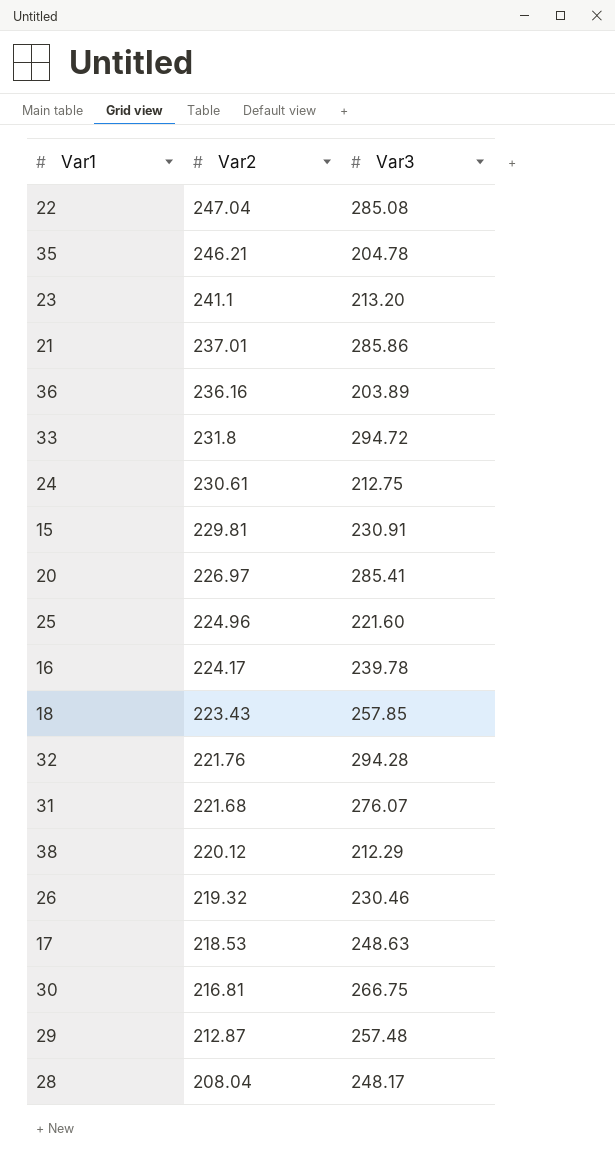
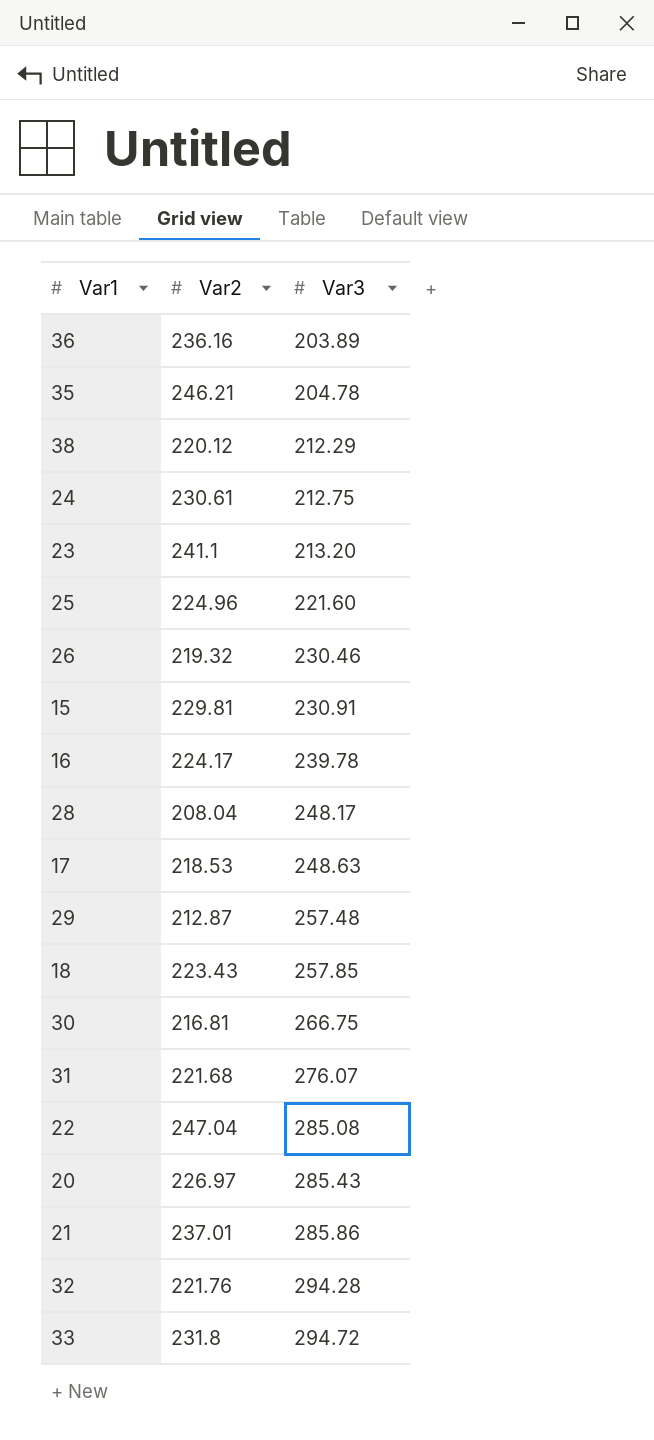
row order: Var2 descending -> Var3 ascending
20 | Var3: 285.41 -> 285.43

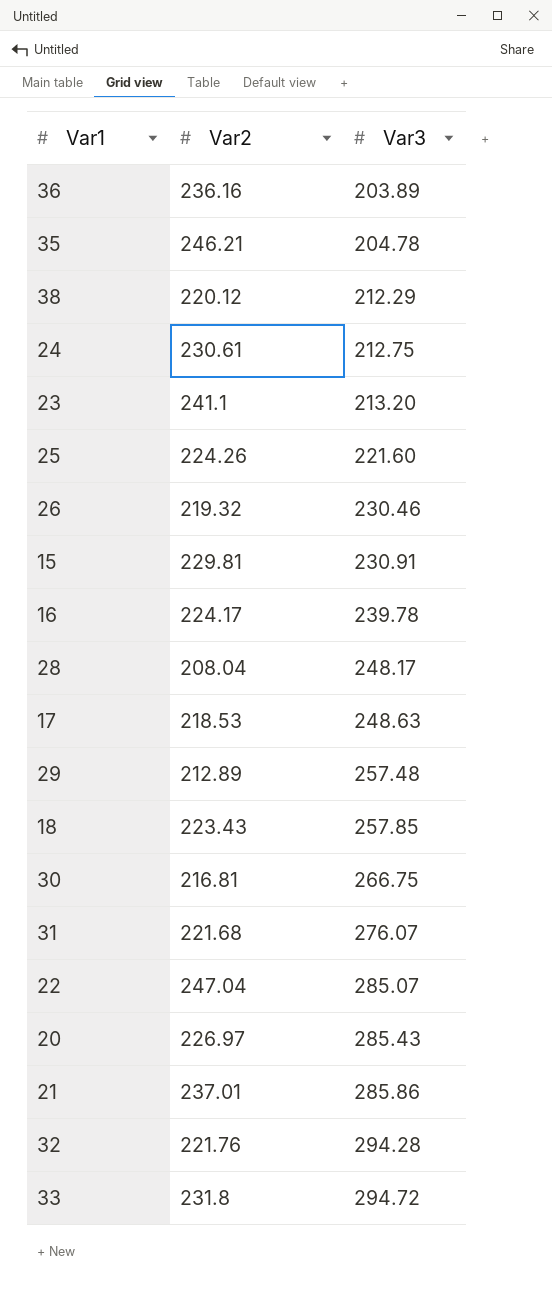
25 | Var2: 224.96 -> 224.26
29 | Var2: 212.87 -> 212.89
22 | Var3: 285.08 -> 285.07

